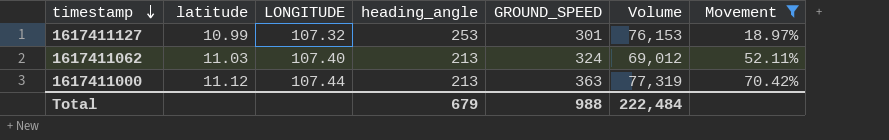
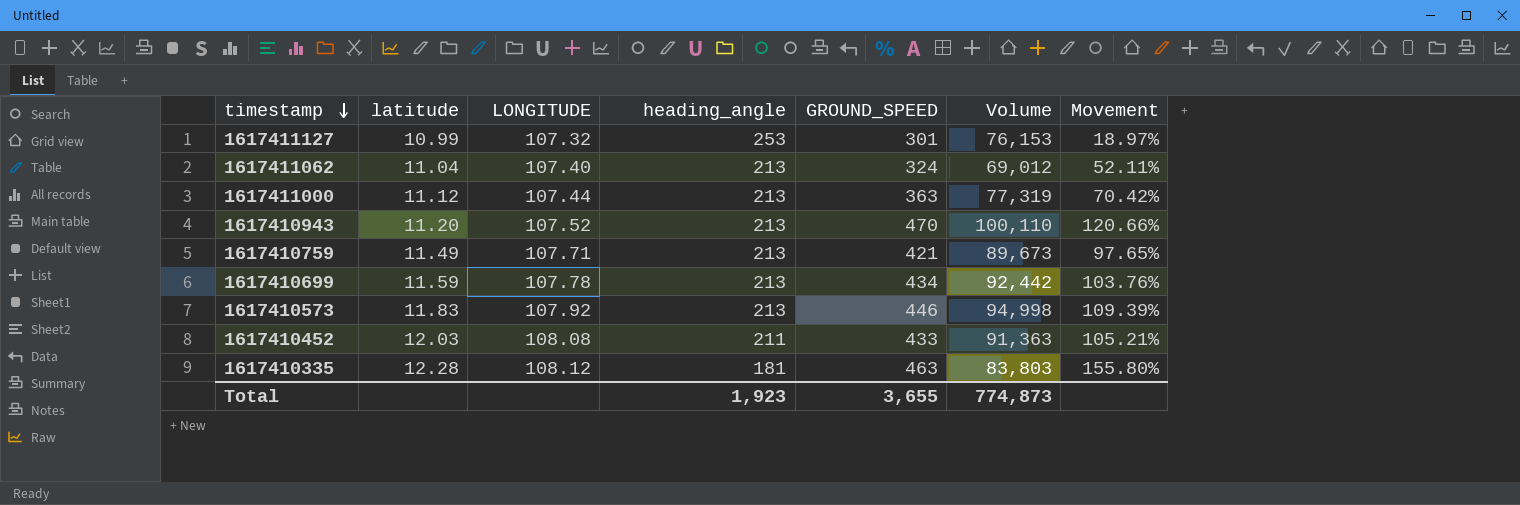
filter: Movement <= 70.42% -> none
1617411062 | latitude: 11.03 -> 11.04
Total | heading_angle: 679 -> 1,923
Total | GROUND_SPEED: 988 -> 3,655
Total | Volume: 222,484 -> 774,873

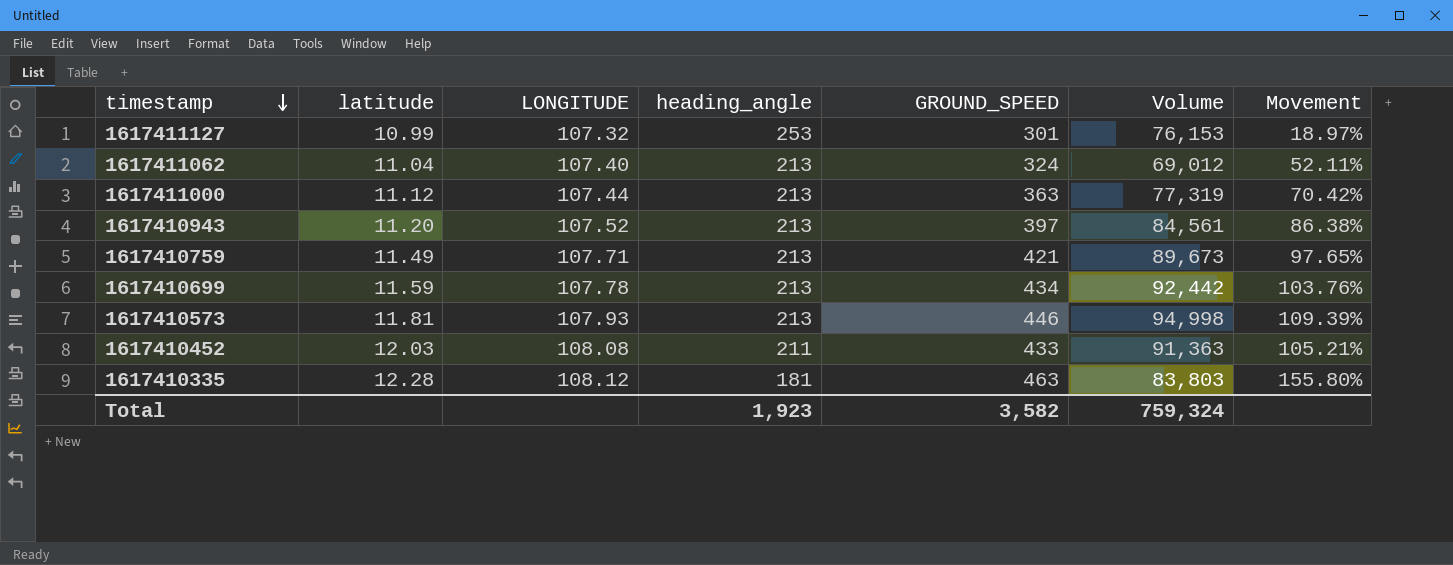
1617410943 | GROUND_SPEED: 470 -> 397
1617410943 | Volume: 100,110 -> 84,561
1617410943 | Movement: 120.66% -> 86.38%
1617410573 | latitude: 11.83 -> 11.81
1617410573 | LONGITUDE: 107.92 -> 107.93
Total | GROUND_SPEED: 3,655 -> 3,582
Total | Volume: 774,873 -> 759,324

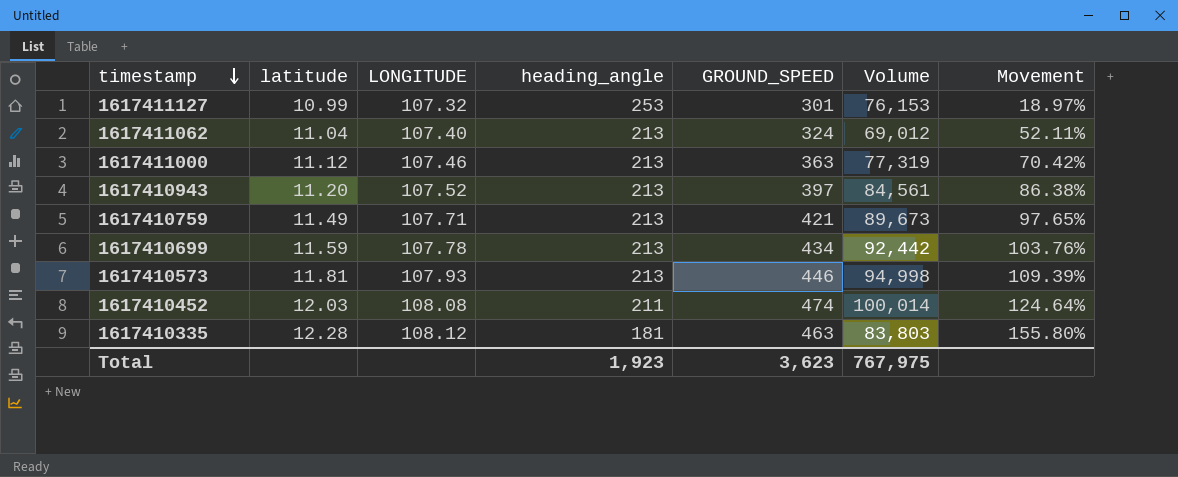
1617411000 | LONGITUDE: 107.44 -> 107.46
1617410452 | GROUND_SPEED: 433 -> 474
1617410452 | Volume: 91,363 -> 100,014
1617410452 | Movement: 105.21% -> 124.64%
Total | GROUND_SPEED: 3,582 -> 3,623
Total | Volume: 759,324 -> 767,975

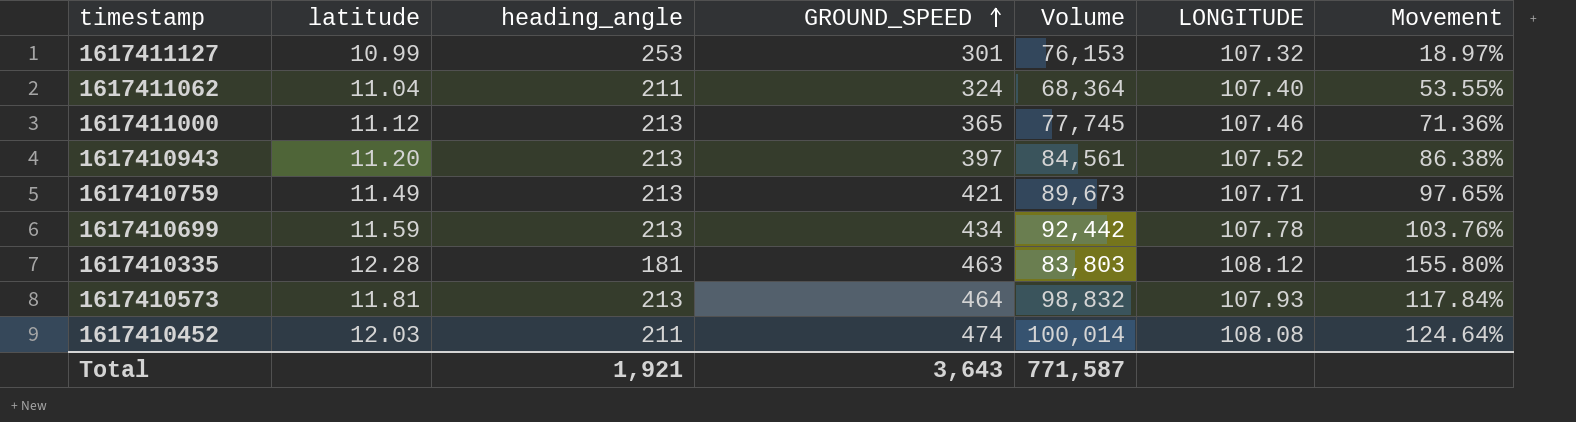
row order: timestamp descending -> GROUND_SPEED ascending
column LONGITUDE | position: 3 -> 6
1617411062 | heading_angle: 213 -> 211
1617411062 | Volume: 69,012 -> 68,364
1617411062 | Movement: 52.11% -> 53.55%
1617411000 | GROUND_SPEED: 363 -> 365
1617411000 | Volume: 77,319 -> 77,745
1617411000 | Movement: 70.42% -> 71.36%
1617410573 | GROUND_SPEED: 446 -> 464
1617410573 | Volume: 94,998 -> 98,832
1617410573 | Movement: 109.39% -> 117.84%
Total | heading_angle: 1,923 -> 1,921
Total | GROUND_SPEED: 3,623 -> 3,643
Total | Volume: 767,975 -> 771,587

